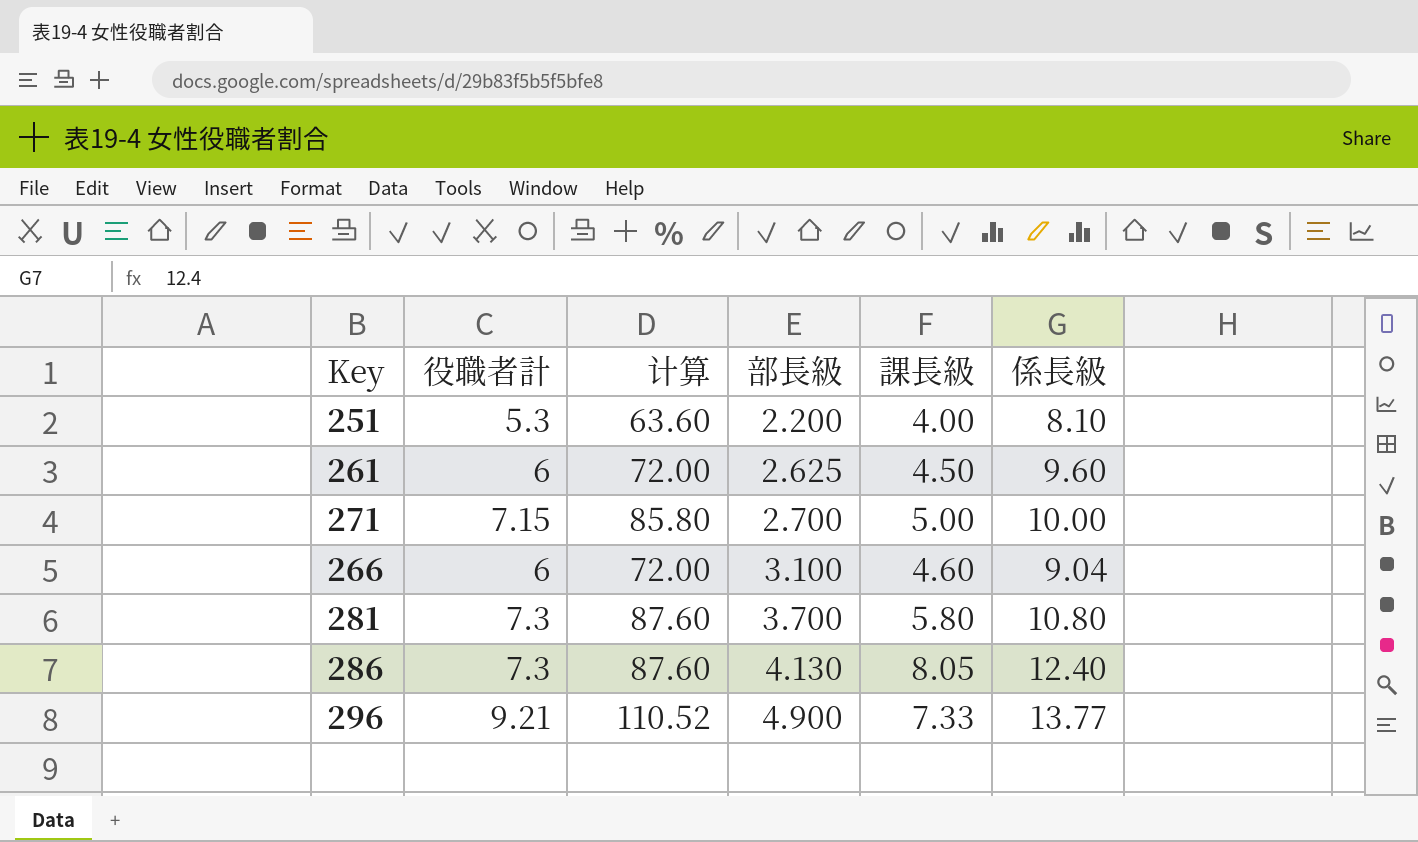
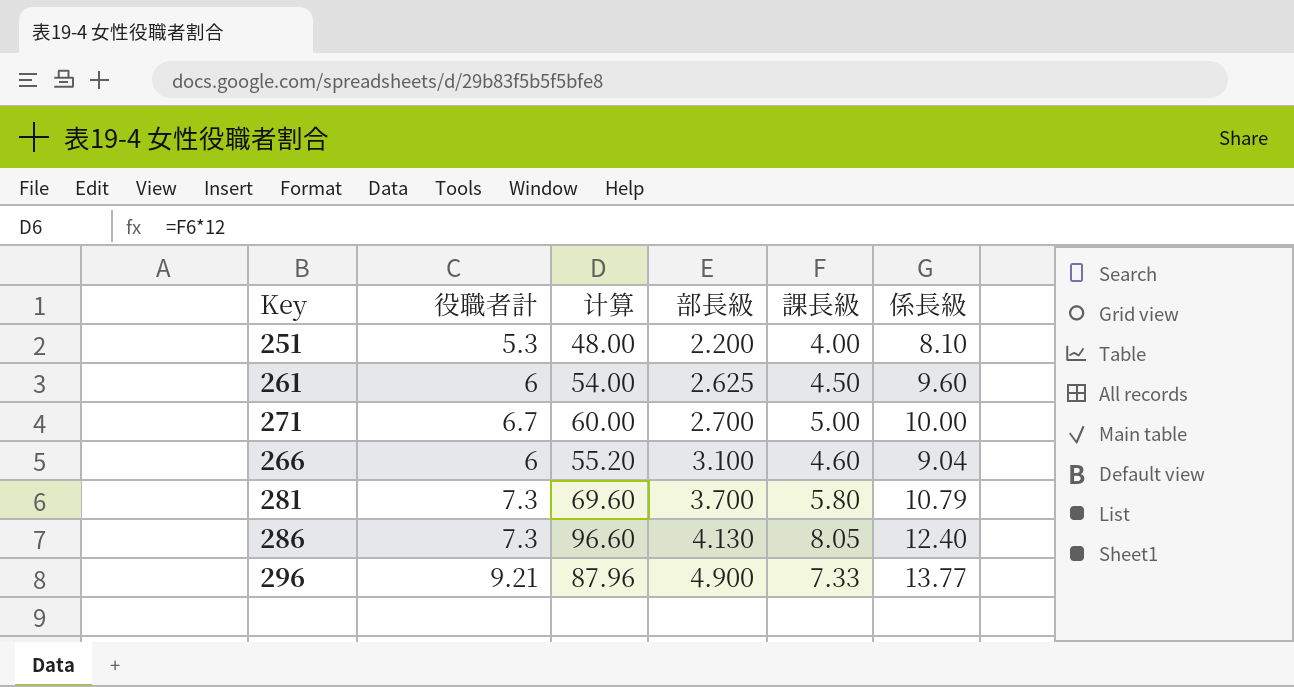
column 计算 | formula: [役職者計] * 12 -> [課長級] * 12
271 | 役職者計: 7.15 -> 6.7
281 | 係長級: 10.80 -> 10.79

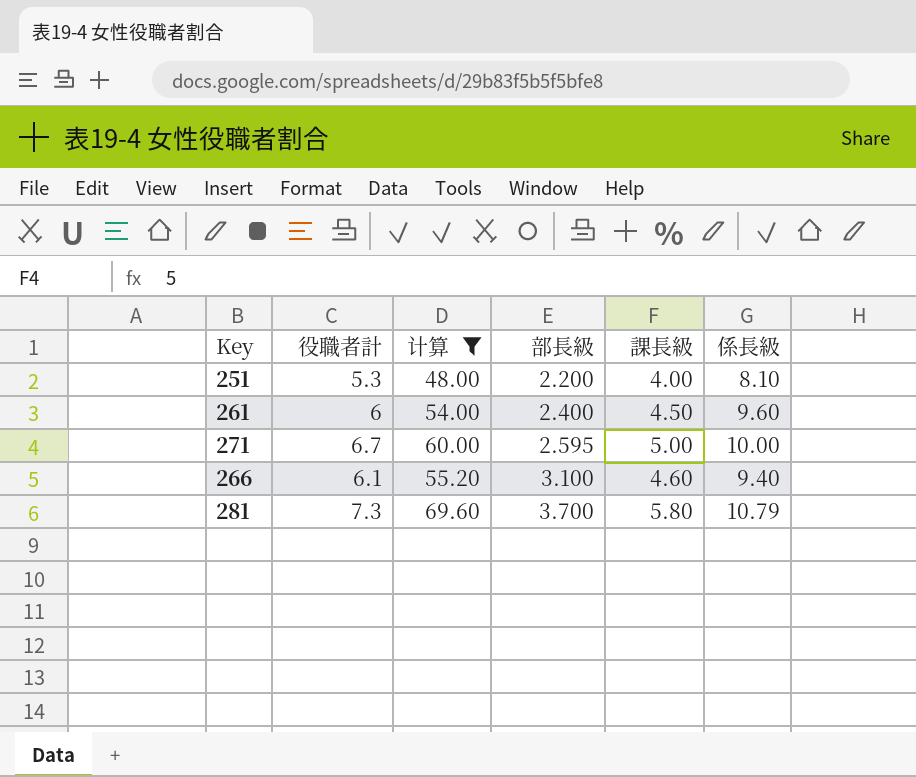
filter: none -> 计算 <= 69.60
261 | 部長級: 2.625 -> 2.400
271 | 部長級: 2.700 -> 2.595
266 | 役職者計: 6 -> 6.1
266 | 係長級: 9.04 -> 9.40

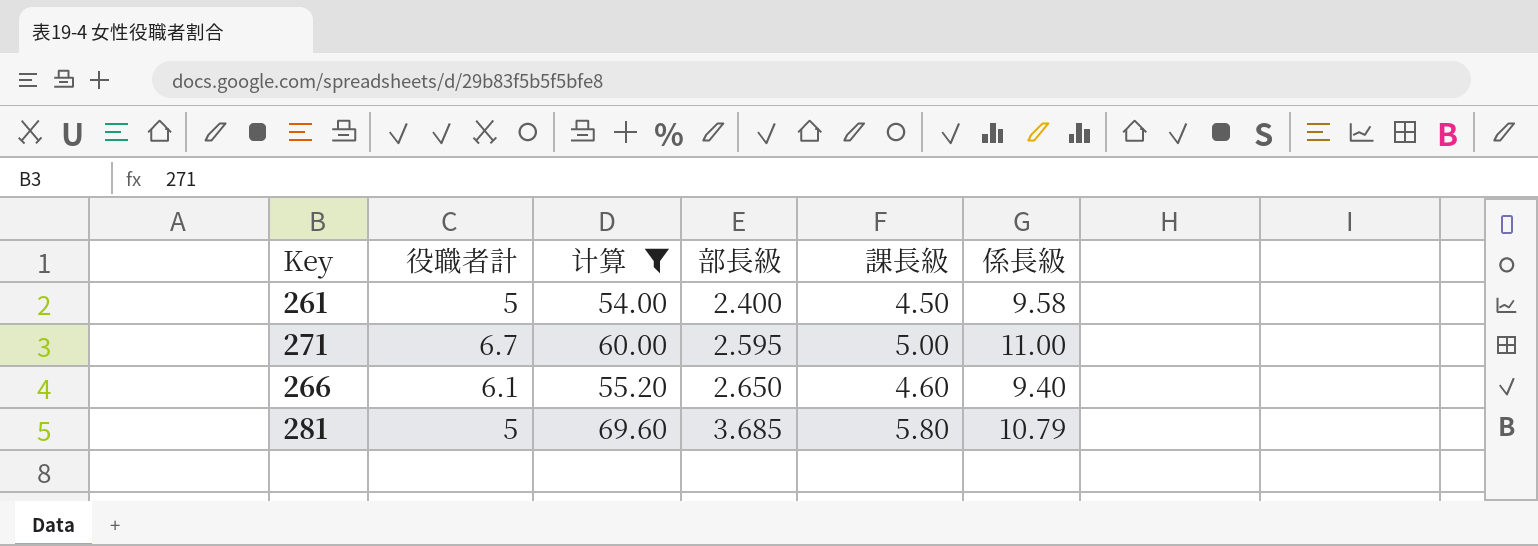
row 251: 5.3 | 48.00 | 2.200 | 4.00 | 8.10 -> none
261 | 役職者計: 6 -> 5
261 | 係長級: 9.60 -> 9.58
271 | 係長級: 10.00 -> 11.00
266 | 部長級: 3.100 -> 2.650
281 | 役職者計: 7.3 -> 5
281 | 部長級: 3.700 -> 3.685

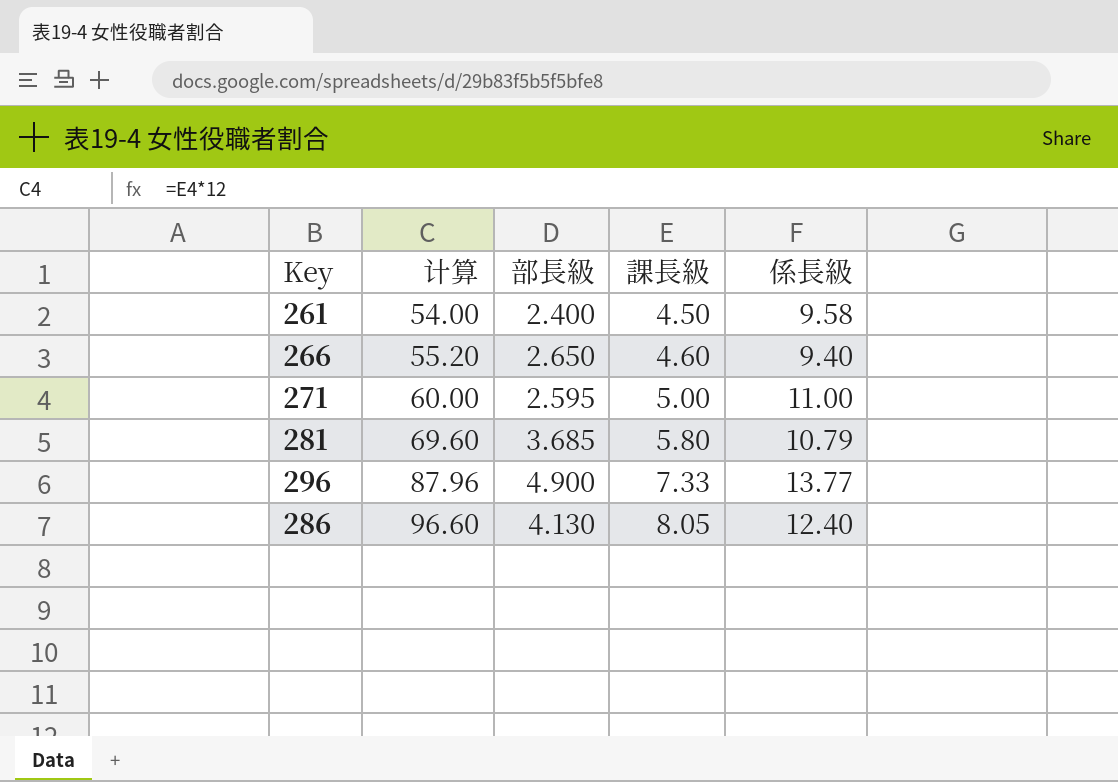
filter: 计算 <= 69.60 -> none
row order: 部長級 ascending -> 计算 ascending
column 役職者計 | position: 2 -> none

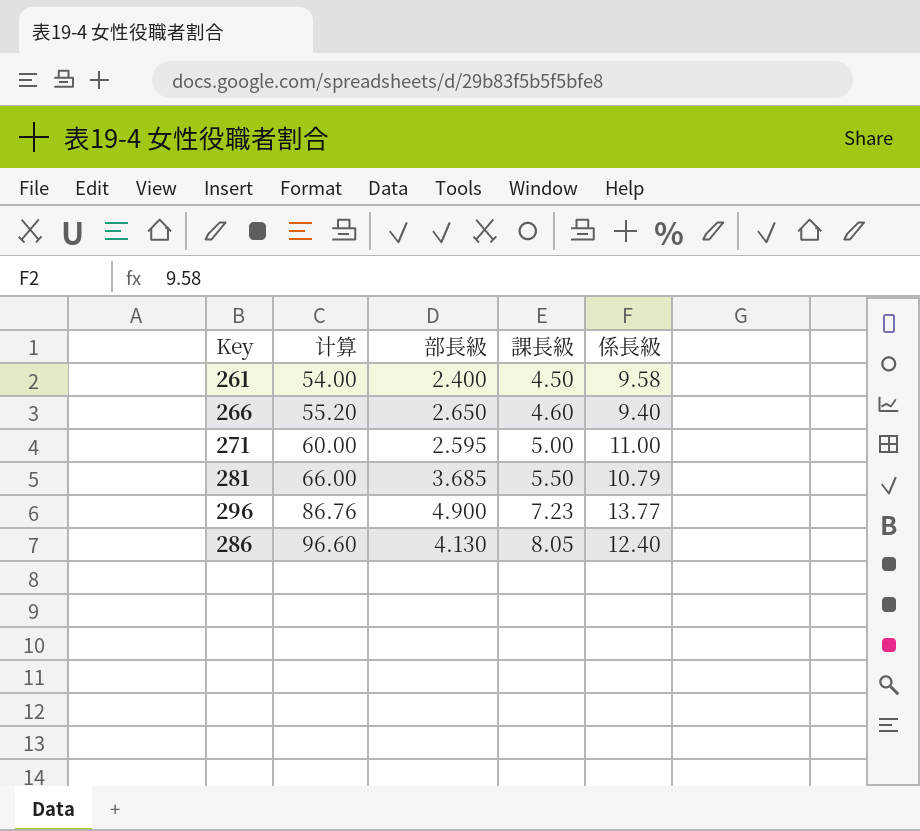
281 | 计算: 69.60 -> 66.00
281 | 課長級: 5.80 -> 5.50
296 | 计算: 87.96 -> 86.76
296 | 課長級: 7.33 -> 7.23

